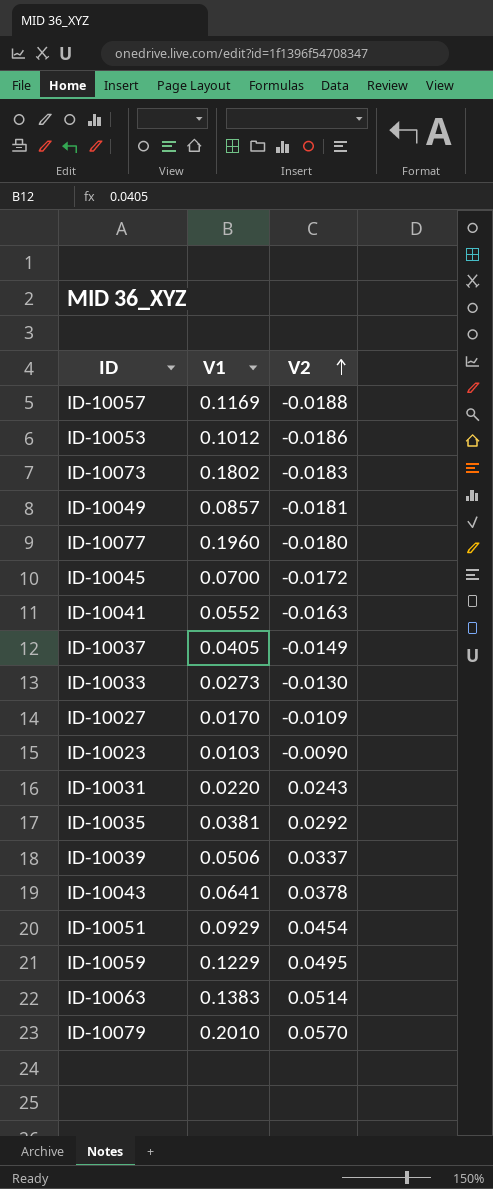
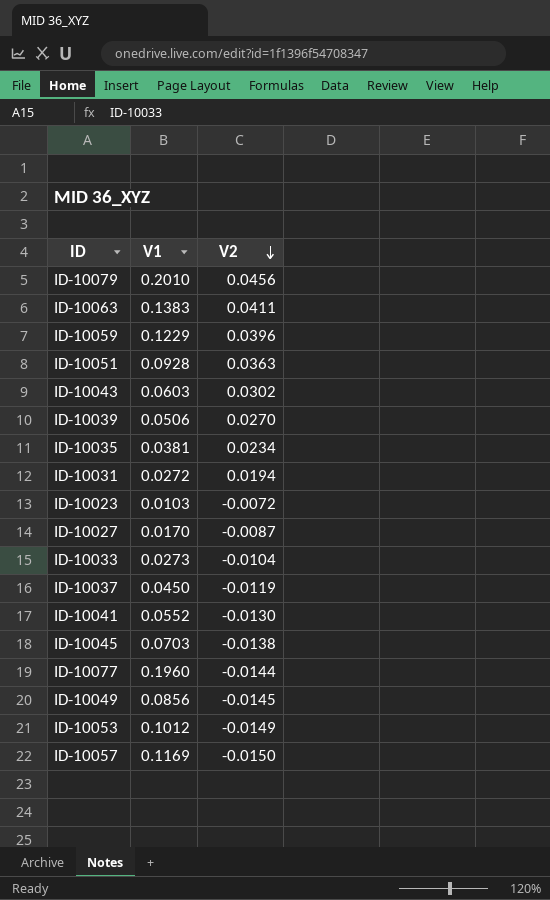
row order: V2 ascending -> V2 descending
row ID-10073: 0.1802 | -0.0183 -> none
ID-10079 | V2: 0.0570 -> 0.0456
ID-10063 | V2: 0.0514 -> 0.0411
ID-10059 | V2: 0.0495 -> 0.0396
ID-10051 | V1: 0.0929 -> 0.0928
ID-10051 | V2: 0.0454 -> 0.0363
ID-10043 | V1: 0.0641 -> 0.0603
ID-10043 | V2: 0.0378 -> 0.0302
ID-10039 | V2: 0.0337 -> 0.0270
ID-10035 | V2: 0.0292 -> 0.0234
ID-10031 | V1: 0.0220 -> 0.0272
ID-10031 | V2: 0.0243 -> 0.0194
ID-10023 | V2: -0.0090 -> -0.0072
ID-10027 | V2: -0.0109 -> -0.0087
ID-10033 | V2: -0.0130 -> -0.0104
ID-10037 | V1: 0.0405 -> 0.0450
ID-10037 | V2: -0.0149 -> -0.0119
ID-10041 | V2: -0.0163 -> -0.0130
ID-10045 | V1: 0.0700 -> 0.0703
ID-10045 | V2: -0.0172 -> -0.0138
ID-10077 | V2: -0.0180 -> -0.0144
ID-10049 | V1: 0.0857 -> 0.0856
ID-10049 | V2: -0.0181 -> -0.0145
ID-10053 | V2: -0.0186 -> -0.0149
ID-10057 | V2: -0.0188 -> -0.0150

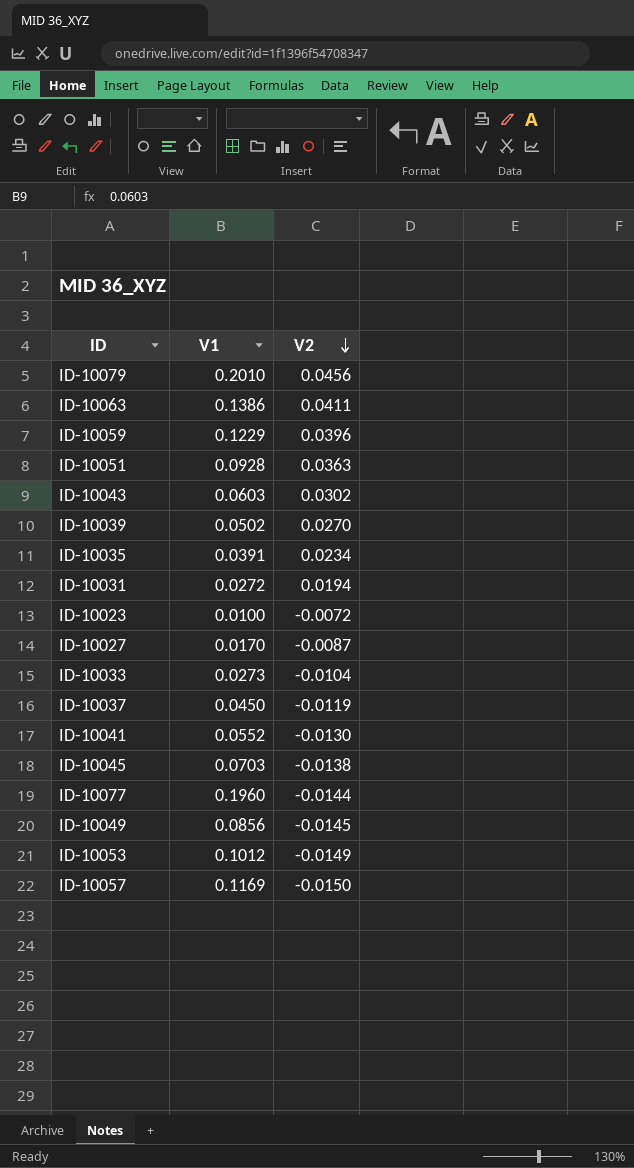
ID-10063 | V1: 0.1383 -> 0.1386
ID-10039 | V1: 0.0506 -> 0.0502
ID-10035 | V1: 0.0381 -> 0.0391
ID-10023 | V1: 0.0103 -> 0.0100

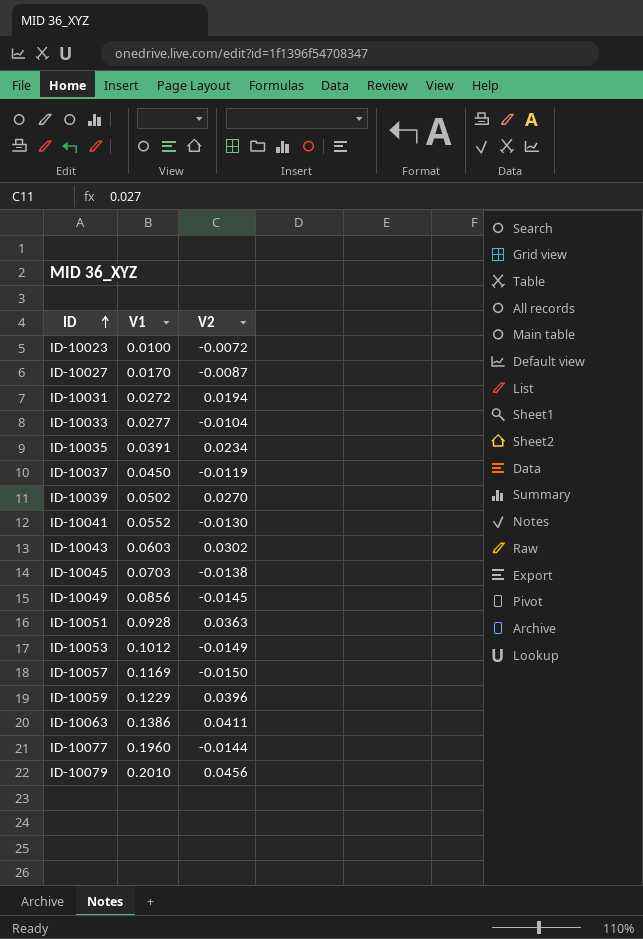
row order: V2 descending -> ID ascending
ID-10033 | V1: 0.0273 -> 0.0277

